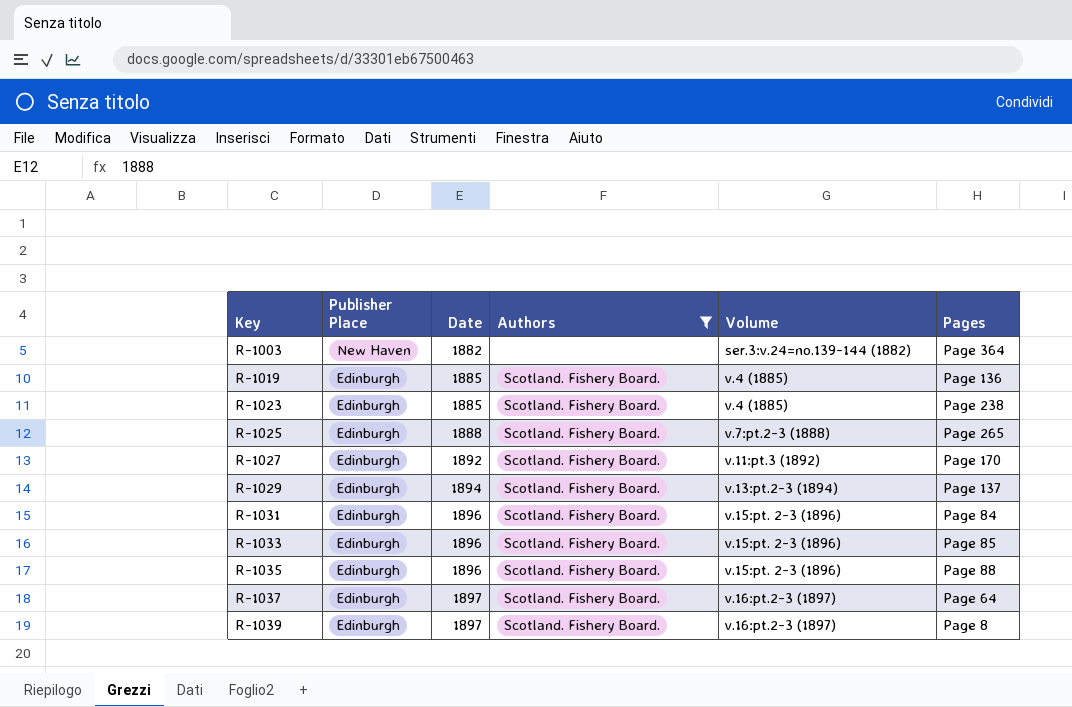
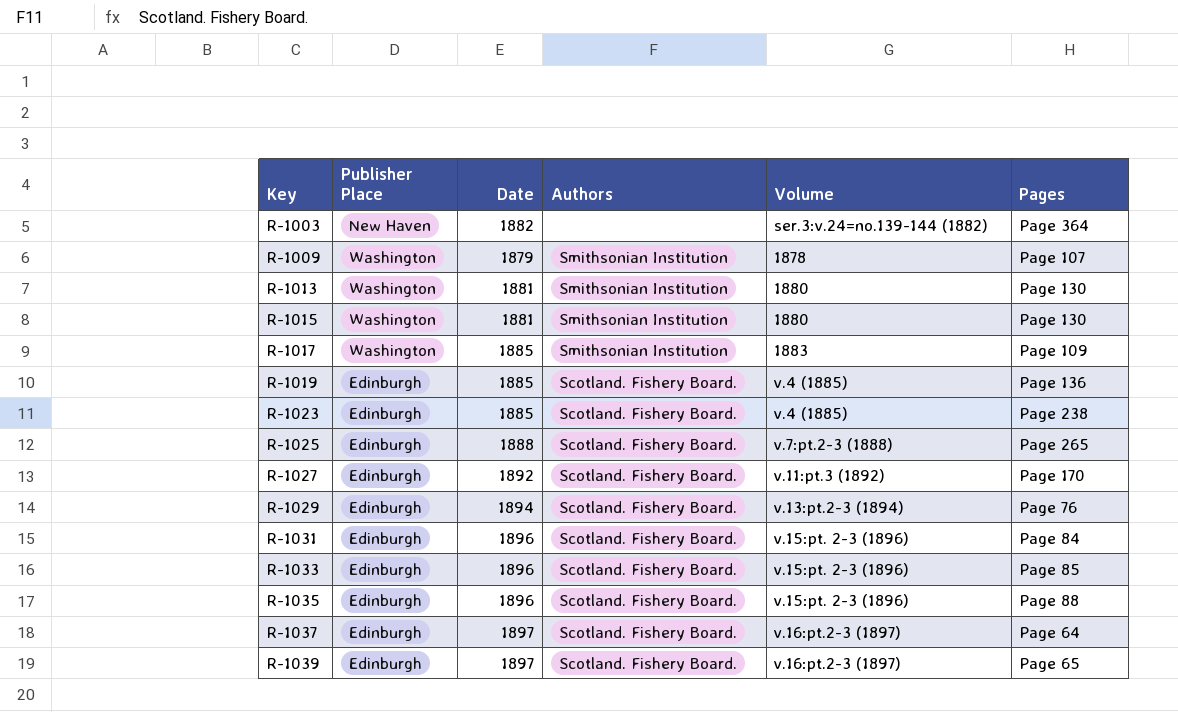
filter: Authors != Smithsonian Institution -> none
R-1029 | Pages: Page 137 -> Page 76
R-1039 | Pages: Page 8 -> Page 65

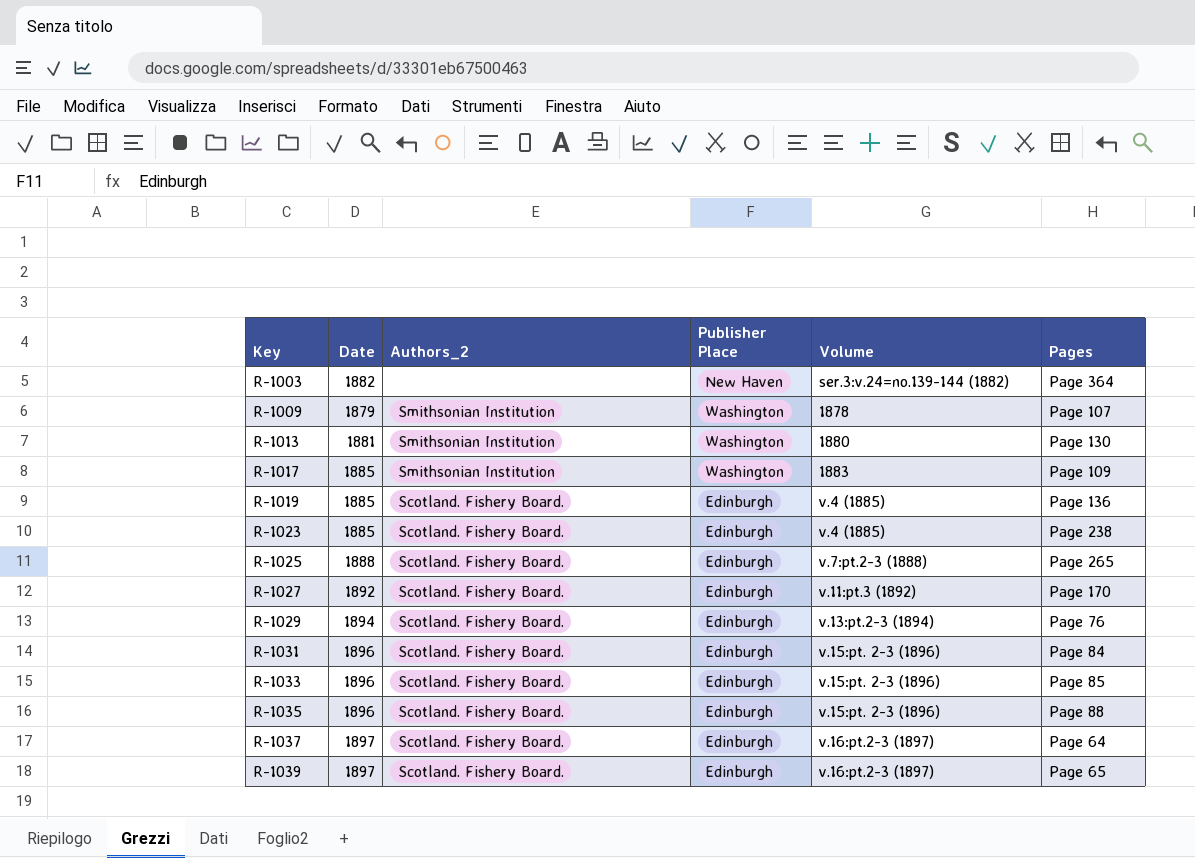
column name: Authors -> Authors_2
column Publisher Place | position: 2 -> 4
row R-1015: Washington | 1881 | Smithsonian Institution | 1880 | Page 130 -> none

